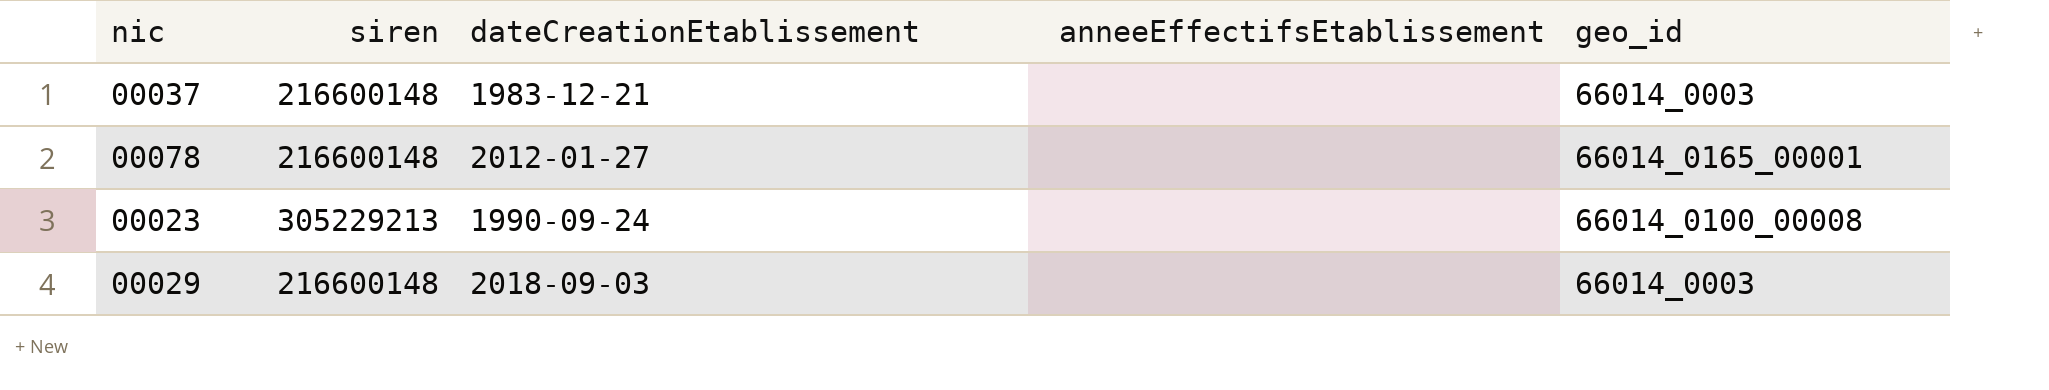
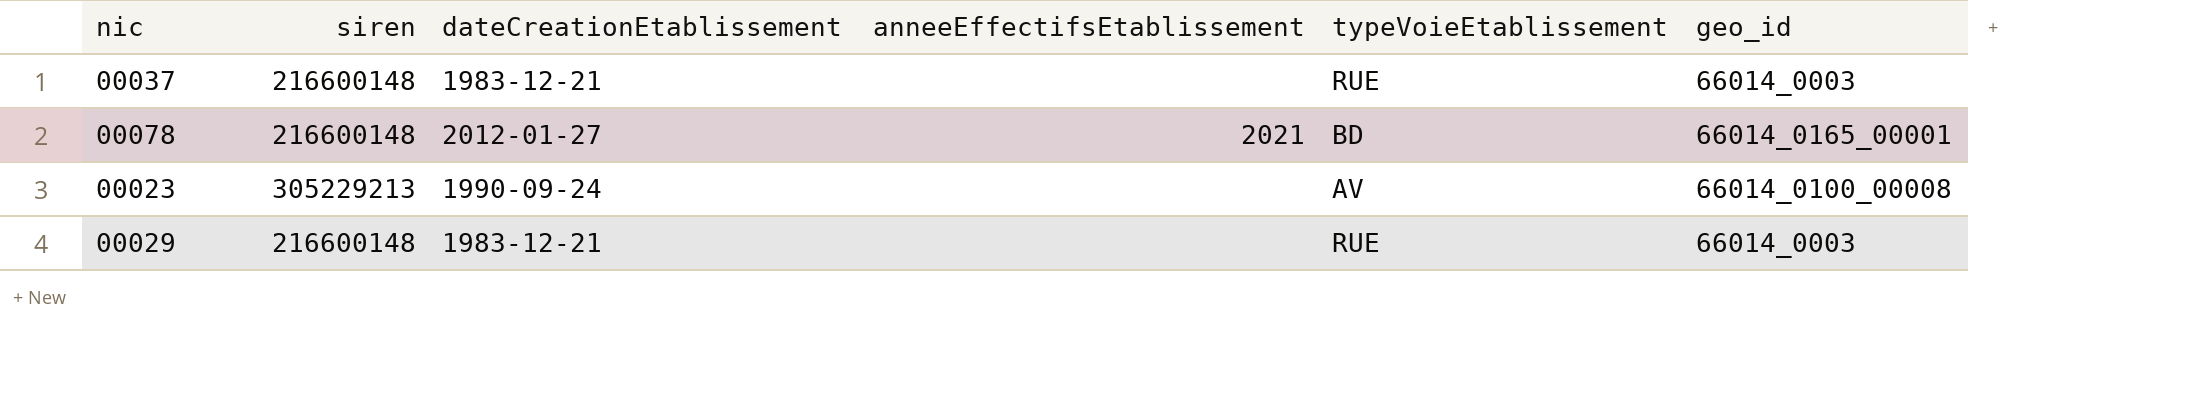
column typeVoieEtablissement | position: none -> 5
00078 | anneeEffectifsEtablissement: none -> 2021
00029 | dateCreationEtablissement: 2018-09-03 -> 1983-12-21

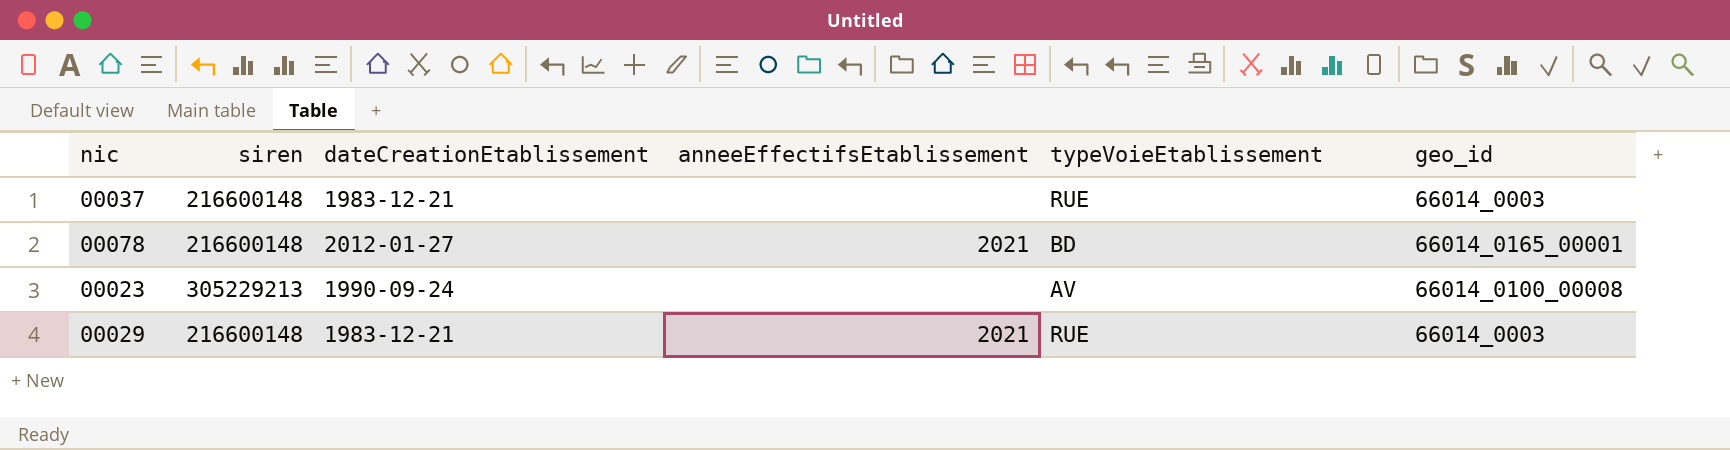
00029 | anneeEffectifsEtablissement: none -> 2021

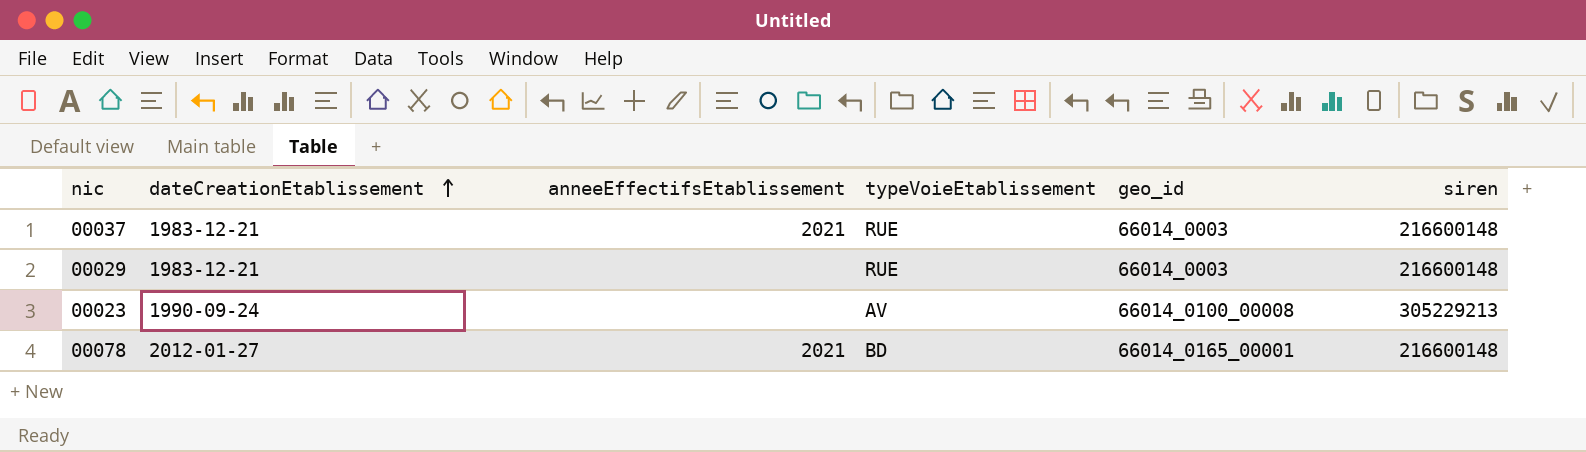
row order: none -> dateCreationEtablissement ascending
column siren | position: 2 -> 6
00037 | anneeEffectifsEtablissement: none -> 2021
00029 | anneeEffectifsEtablissement: 2021 -> none

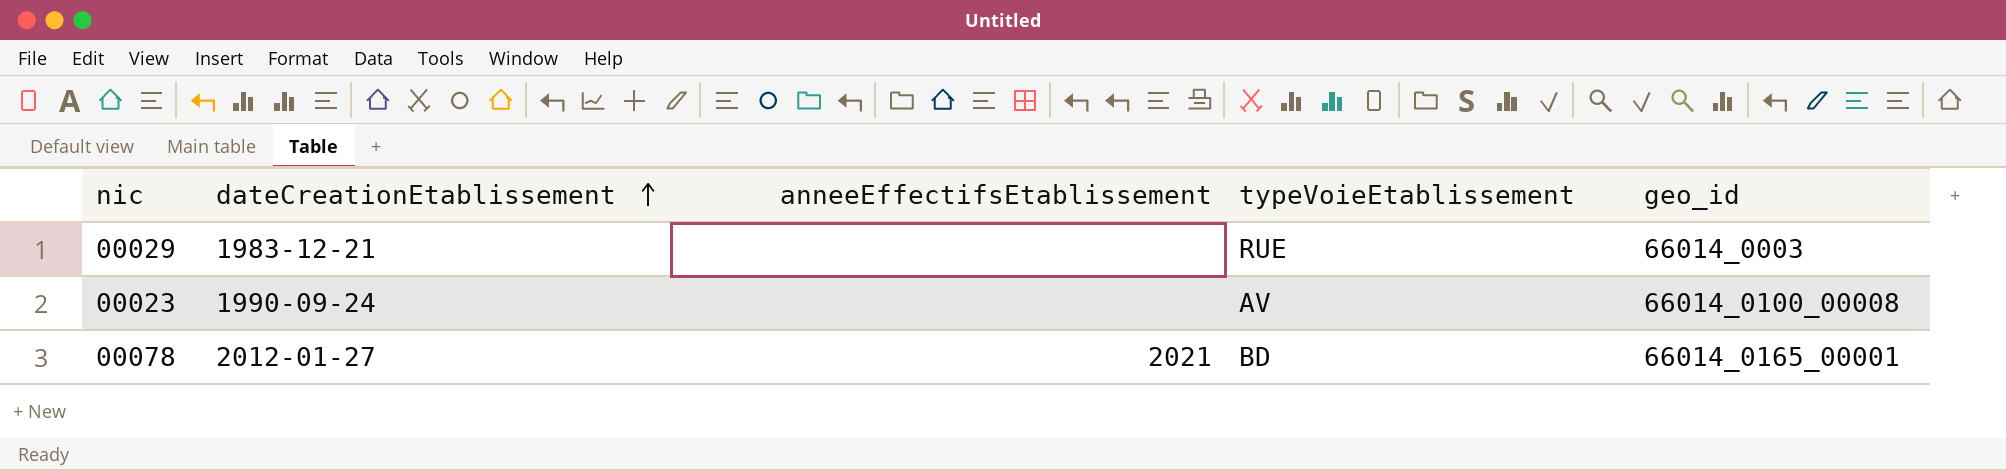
column siren | position: 6 -> none
row 00037: 1983-12-21 | 2021 | RUE | 66014_0003 | 216600148 -> none

